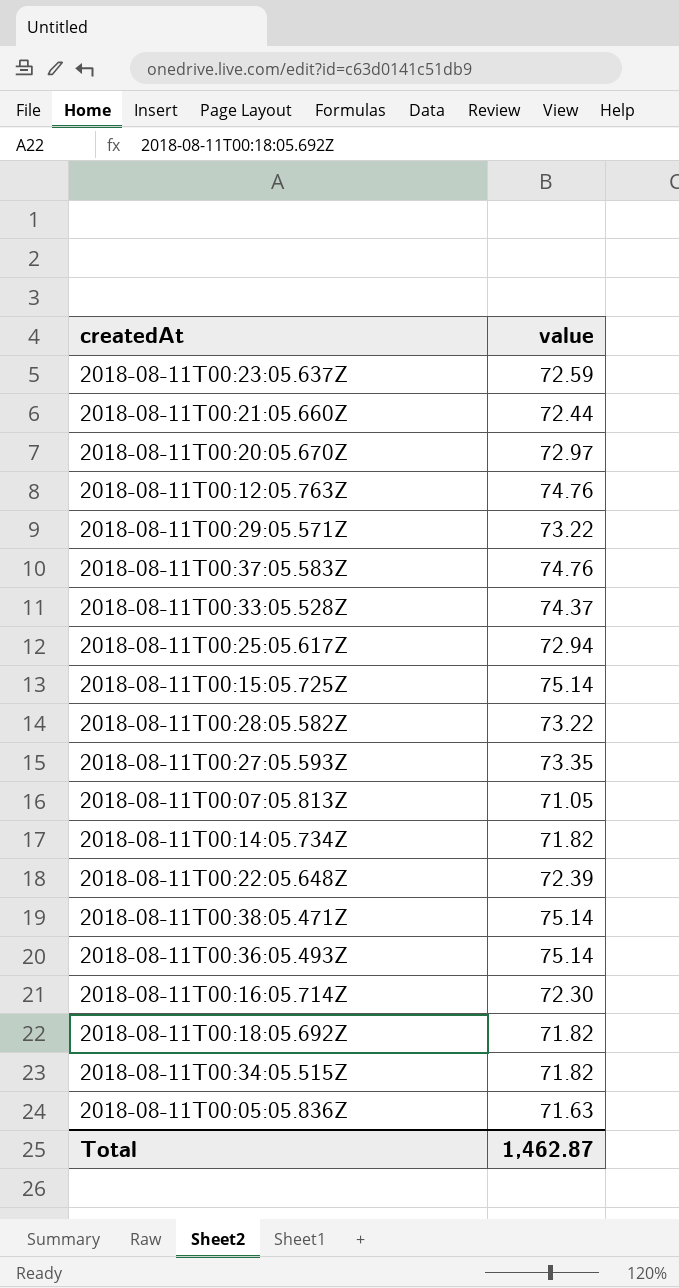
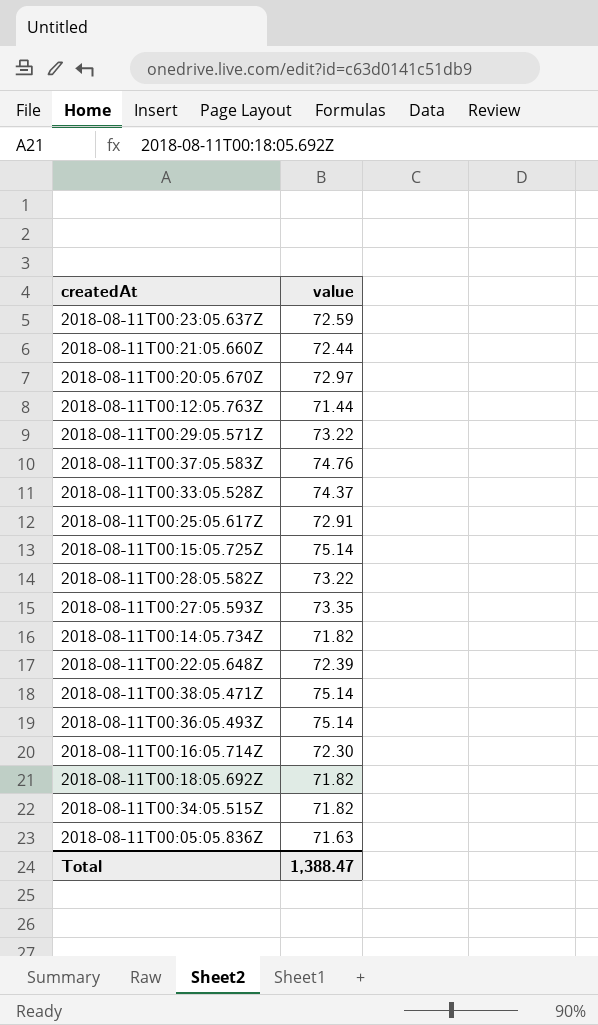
row 2018-08-11T00:07:05.813Z: 71.05 -> none
2018-08-11T00:12:05.763Z | value: 74.76 -> 71.44
2018-08-11T00:25:05.617Z | value: 72.94 -> 72.91
Total | value: 1,462.87 -> 1,388.47

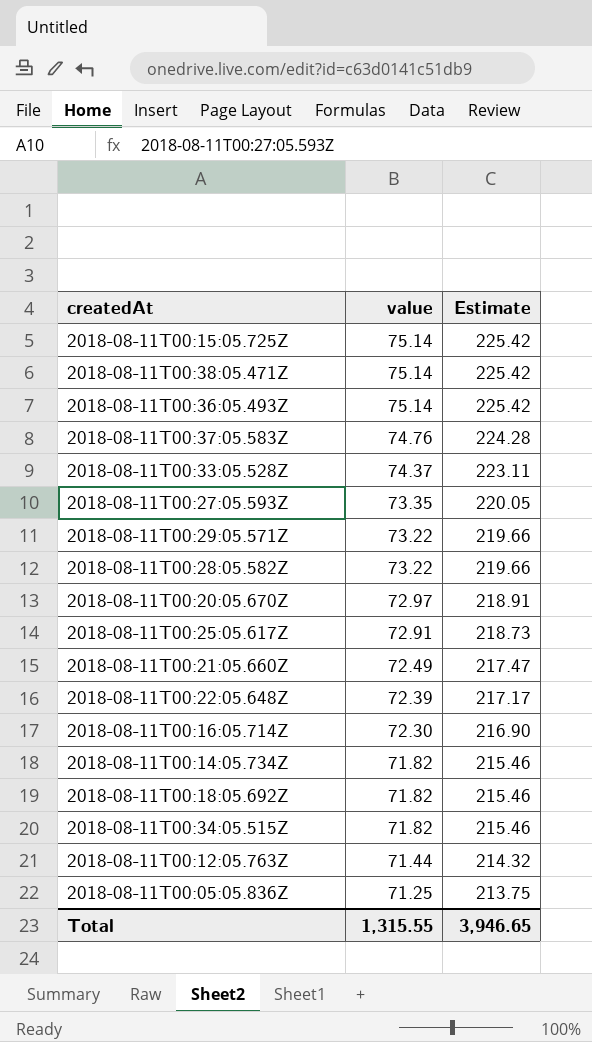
row order: none -> value descending
column Estimate | formula: none -> [value] * 3
row 2018-08-11T00:23:05.637Z: 72.59 -> none
2018-08-11T00:21:05.660Z | value: 72.44 -> 72.49
2018-08-11T00:05:05.836Z | value: 71.63 -> 71.25
Total | value: 1,388.47 -> 1,315.55

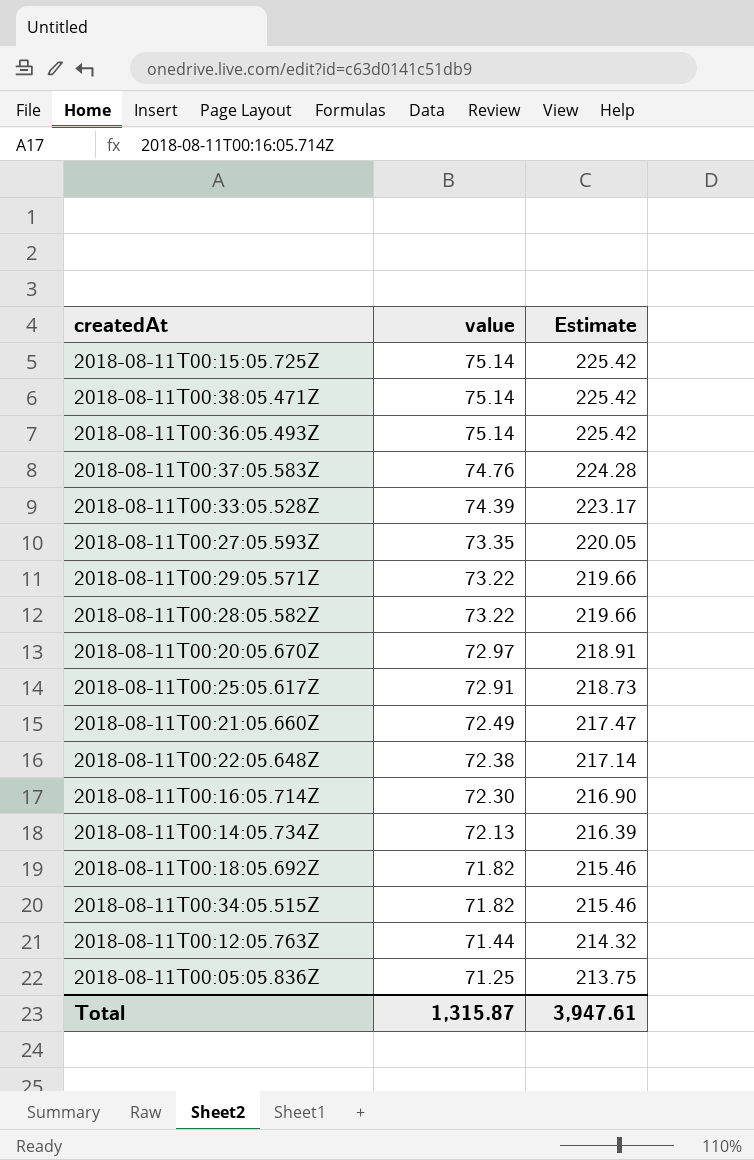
2018-08-11T00:33:05.528Z | value: 74.37 -> 74.39
2018-08-11T00:33:05.528Z | Estimate: 223.11 -> 223.17
2018-08-11T00:22:05.648Z | value: 72.39 -> 72.38
2018-08-11T00:22:05.648Z | Estimate: 217.17 -> 217.14
2018-08-11T00:14:05.734Z | value: 71.82 -> 72.13
2018-08-11T00:14:05.734Z | Estimate: 215.46 -> 216.39
Total | value: 1,315.55 -> 1,315.87
Total | Estimate: 3,946.65 -> 3,947.61

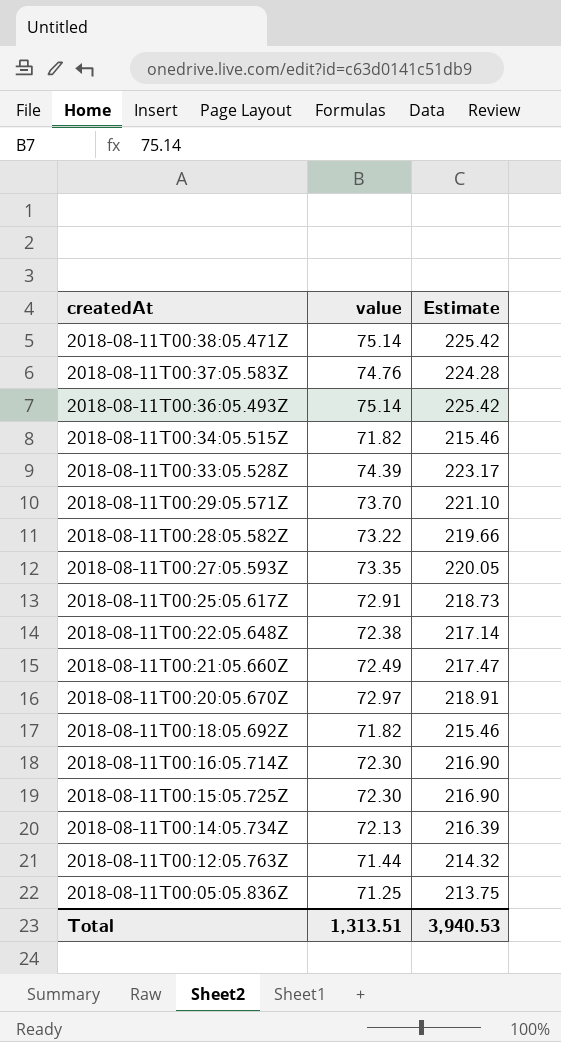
row order: value descending -> createdAt descending
2018-08-11T00:29:05.571Z | value: 73.22 -> 73.70
2018-08-11T00:29:05.571Z | Estimate: 219.66 -> 221.10
2018-08-11T00:15:05.725Z | value: 75.14 -> 72.30
2018-08-11T00:15:05.725Z | Estimate: 225.42 -> 216.90
Total | value: 1,315.87 -> 1,313.51
Total | Estimate: 3,947.61 -> 3,940.53

